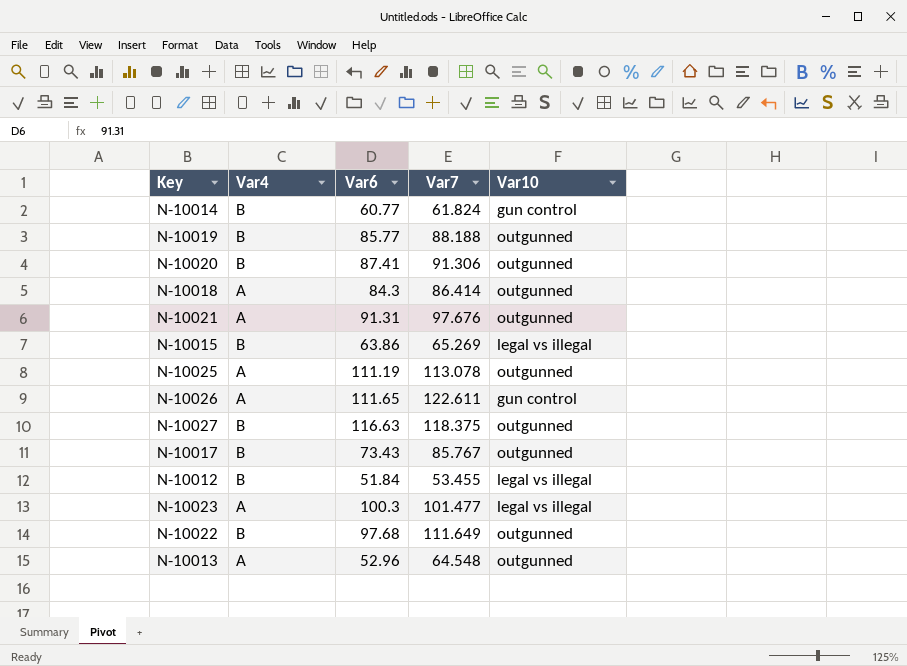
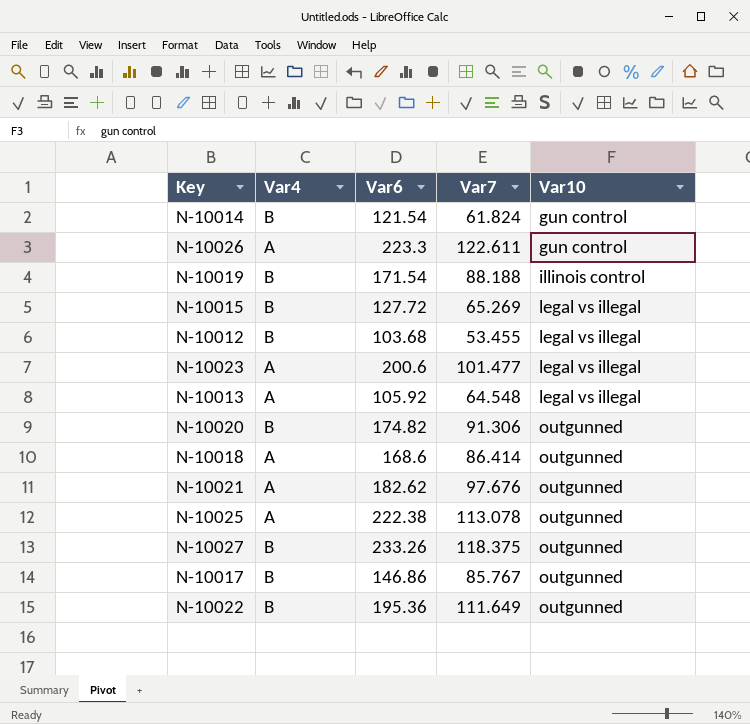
row order: none -> Var10 ascending
N-10014 | Var6: 60.77 -> 121.54
N-10026 | Var6: 111.65 -> 223.3
N-10019 | Var6: 85.77 -> 171.54
N-10019 | Var10: outgunned -> illinois control
N-10015 | Var6: 63.86 -> 127.72
N-10012 | Var6: 51.84 -> 103.68
N-10023 | Var6: 100.3 -> 200.6
N-10013 | Var6: 52.96 -> 105.92
N-10013 | Var10: outgunned -> legal vs illegal
N-10020 | Var6: 87.41 -> 174.82
N-10018 | Var6: 84.3 -> 168.6
N-10021 | Var6: 91.31 -> 182.62
N-10025 | Var6: 111.19 -> 222.38
N-10027 | Var6: 116.63 -> 233.26
N-10017 | Var6: 73.43 -> 146.86
N-10022 | Var6: 97.68 -> 195.36

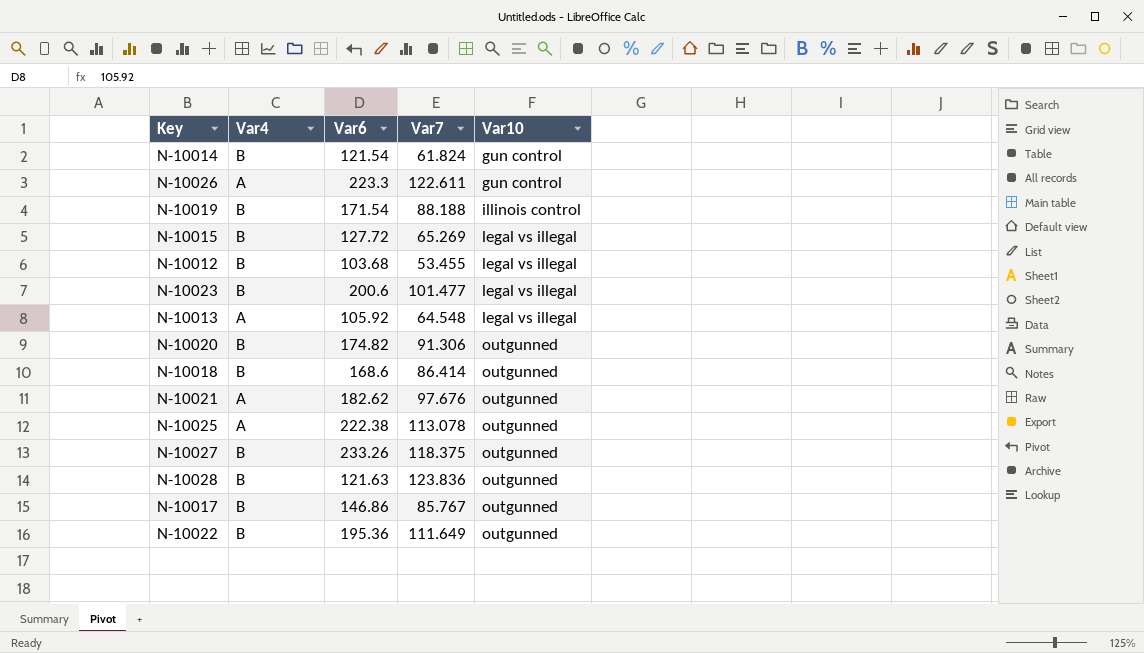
N-10023 | Var4: A -> B
N-10018 | Var4: A -> B
row N-10028: none -> B | 121.63 | 123.836 | outgunned

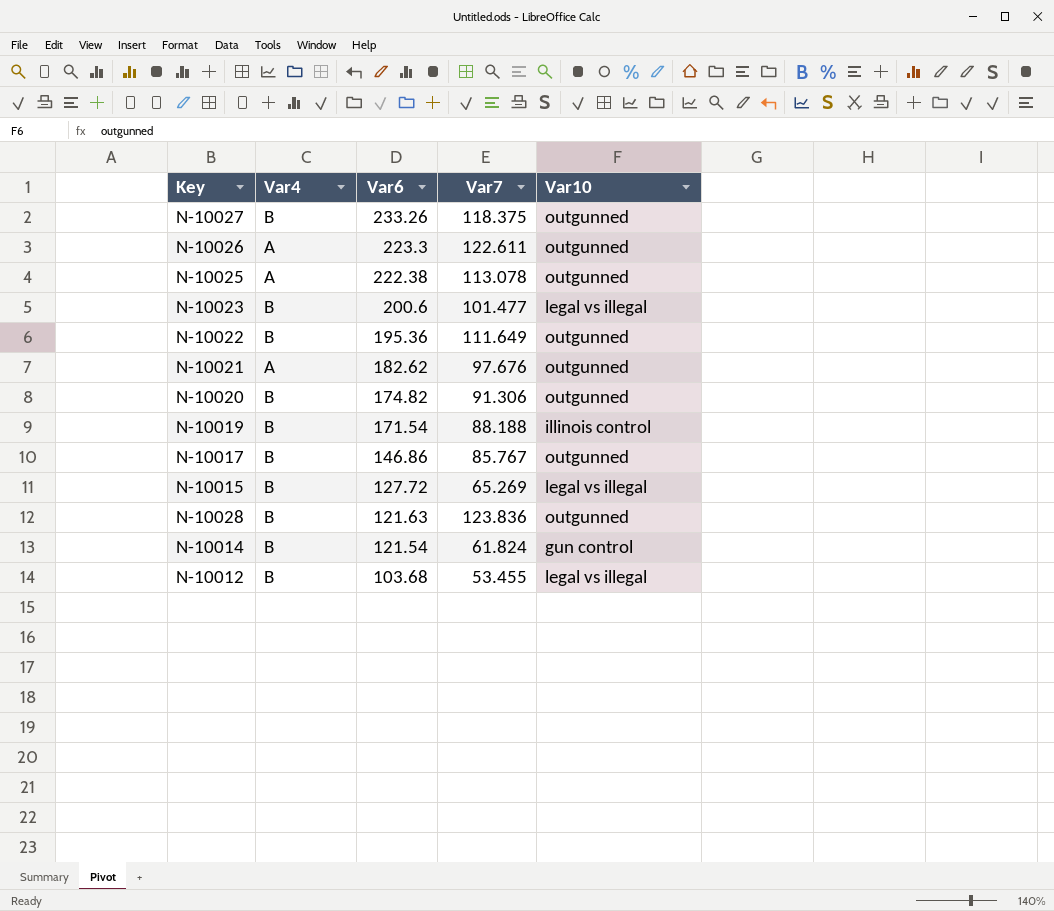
row order: Var10 ascending -> Var6 descending
row N-10013: A | 105.92 | 64.548 | legal vs illegal -> none
row N-10018: B | 168.6 | 86.414 | outgunned -> none
N-10026 | Var10: gun control -> outgunned

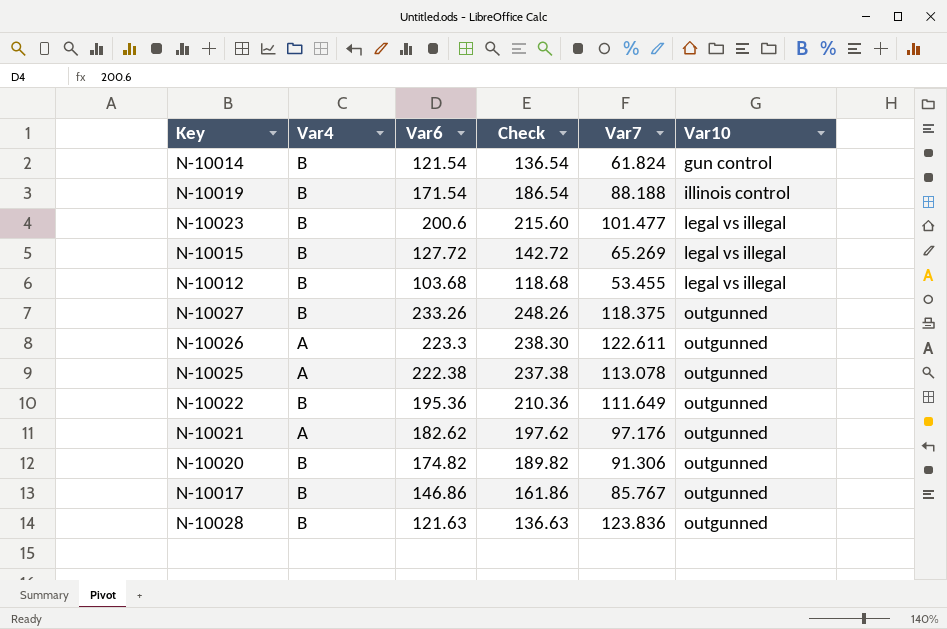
row order: Var6 descending -> Var10 ascending
column Check | formula: none -> [Var6] + 15
N-10021 | Var7: 97.676 -> 97.176

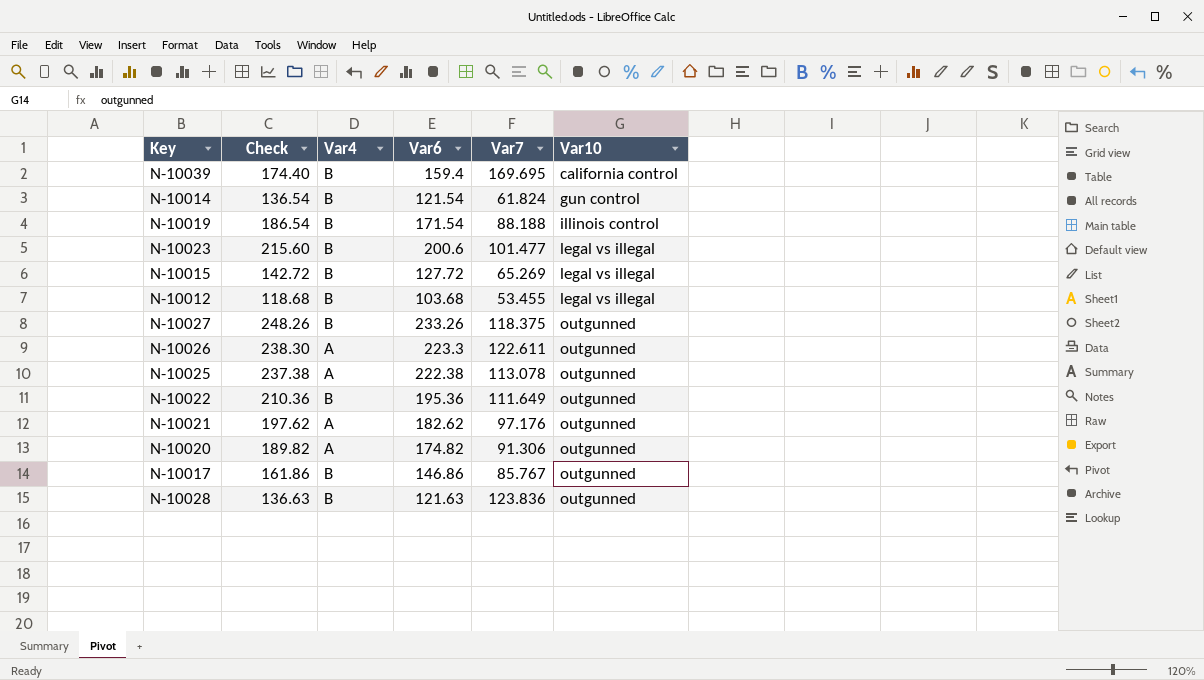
column Check | position: 4 -> 2
row N-10039: none -> 174.40 | B | 159.4 | 169.695 | california control
N-10020 | Var4: B -> A

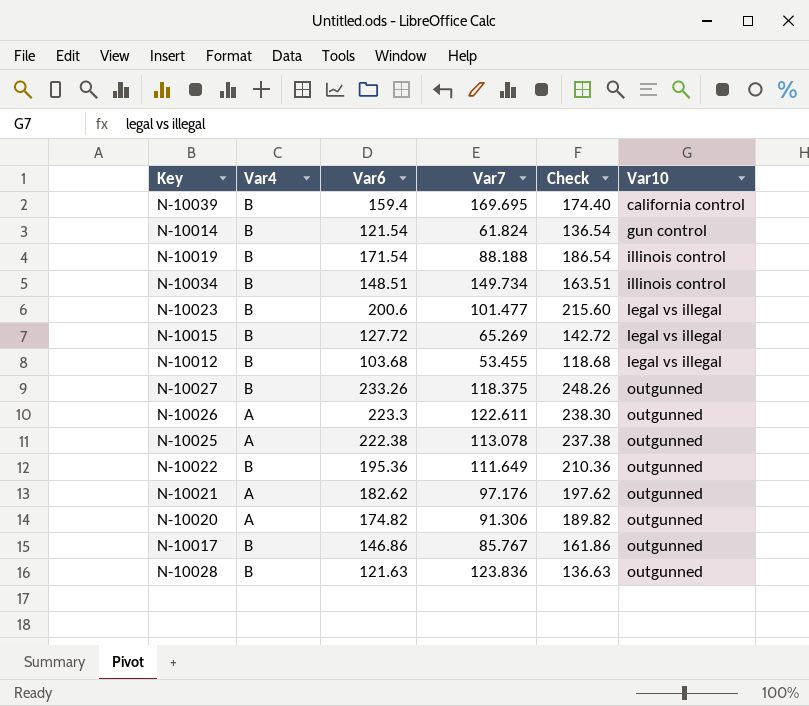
column Check | position: 2 -> 5
row N-10034: none -> B | 148.51 | 149.734 | 163.51 | illinois control

